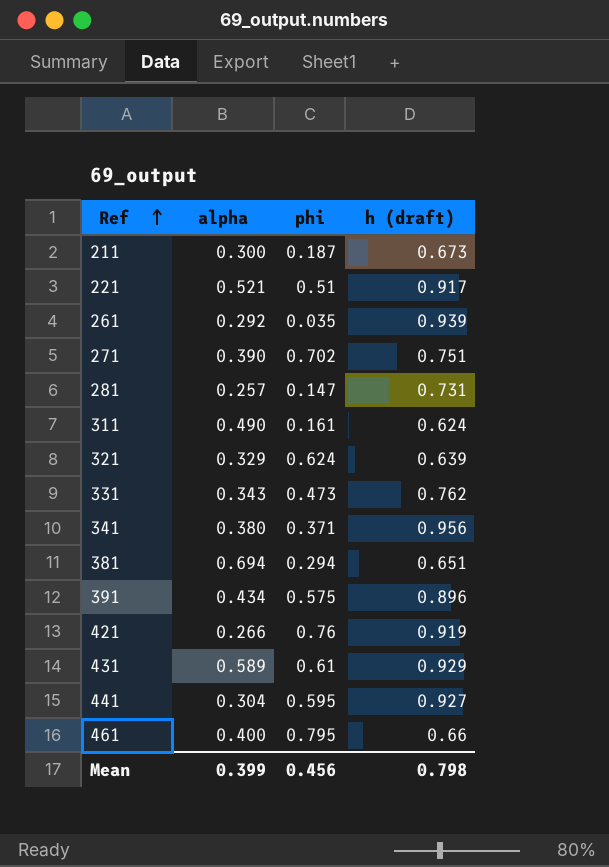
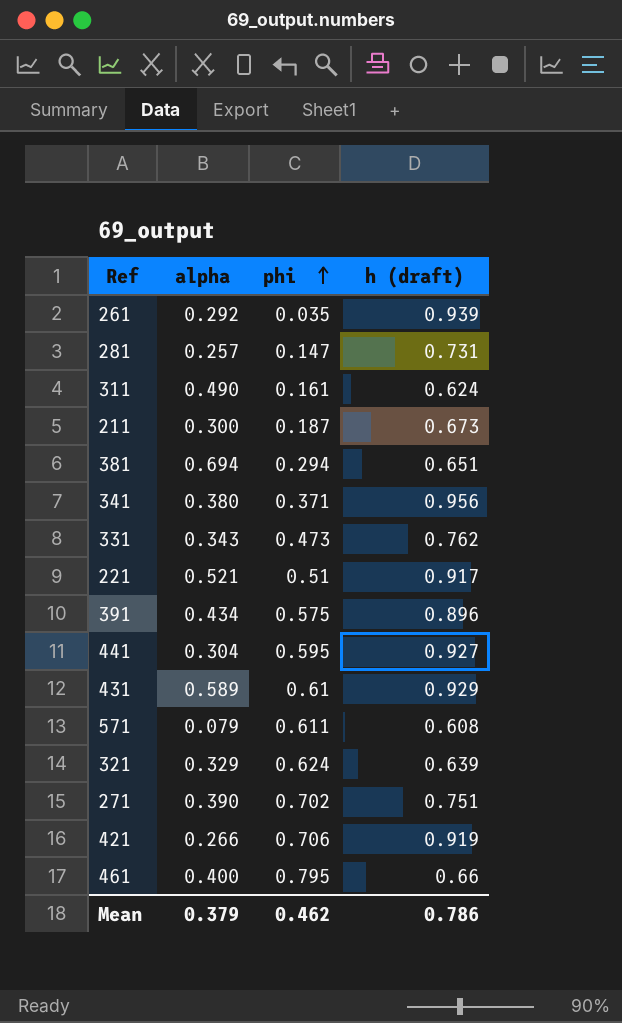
row order: Ref ascending -> phi ascending
row 571: none -> 0.079 | 0.611 | 0.608
421 | phi: 0.76 -> 0.706
Mean | alpha: 0.399 -> 0.379
Mean | phi: 0.456 -> 0.462
Mean | h (draft): 0.798 -> 0.786

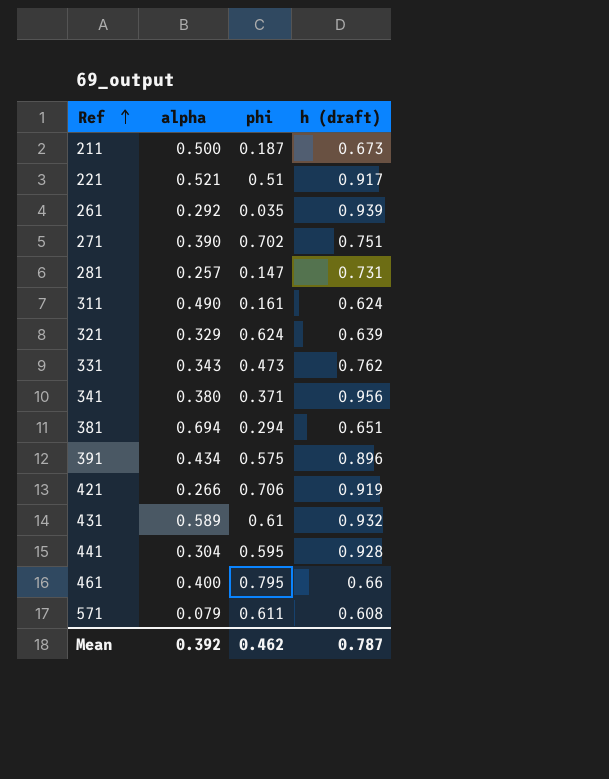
row order: phi ascending -> Ref ascending
211 | alpha: 0.300 -> 0.500
431 | h (draft): 0.929 -> 0.932
441 | h (draft): 0.927 -> 0.928
Mean | alpha: 0.379 -> 0.392
Mean | h (draft): 0.786 -> 0.787

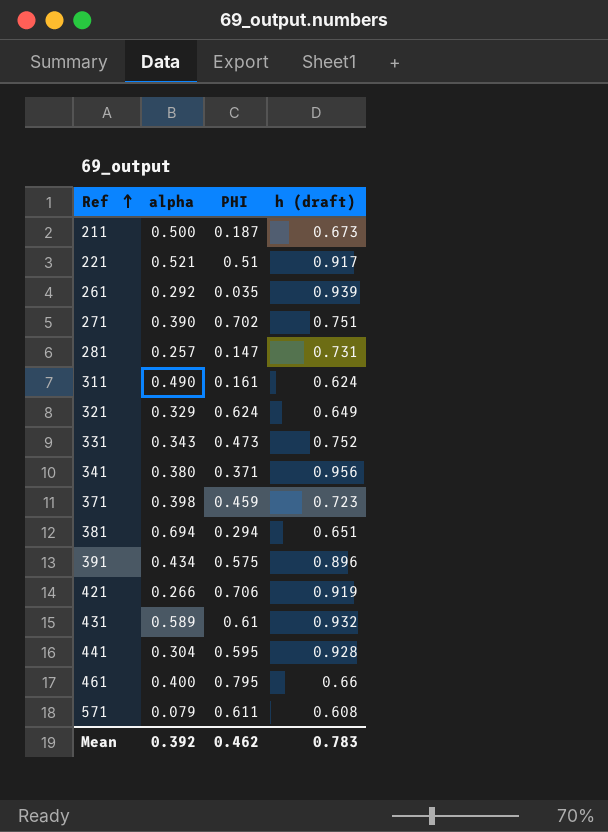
column name: phi -> PHI
321 | h (draft): 0.639 -> 0.649
331 | h (draft): 0.762 -> 0.752
row 371: none -> 0.398 | 0.459 | 0.723
Mean | h (draft): 0.787 -> 0.783

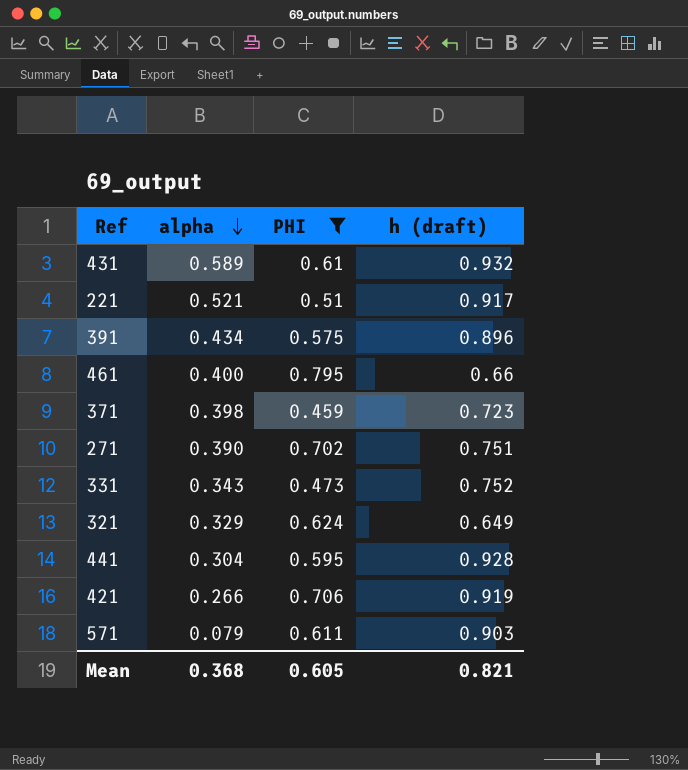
filter: none -> PHI >= 0.459
row order: Ref ascending -> alpha descending
571 | h (draft): 0.608 -> 0.903
Mean | alpha: 0.392 -> 0.368
Mean | PHI: 0.462 -> 0.605
Mean | h (draft): 0.783 -> 0.821

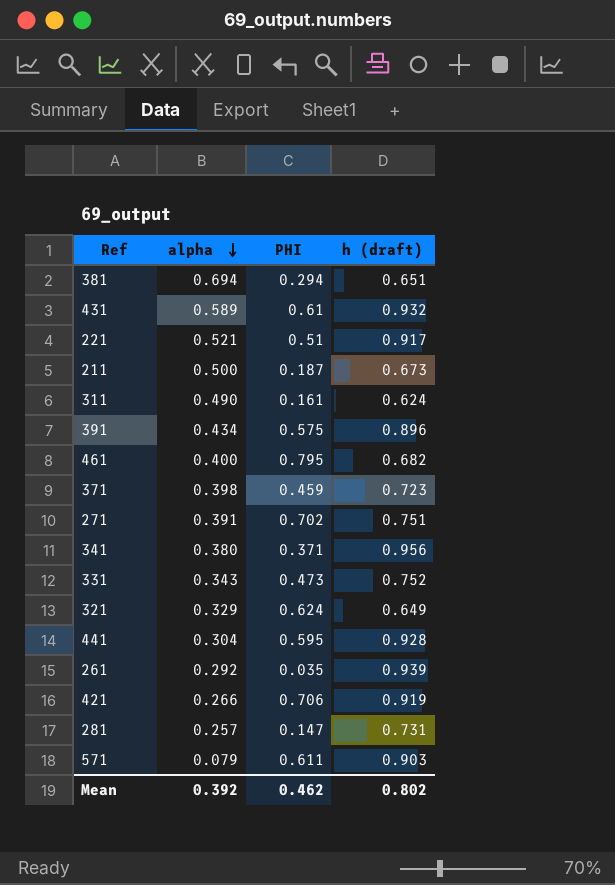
filter: PHI >= 0.459 -> none
461 | h (draft): 0.66 -> 0.682
271 | alpha: 0.390 -> 0.391
Mean | alpha: 0.368 -> 0.392
Mean | PHI: 0.605 -> 0.462
Mean | h (draft): 0.821 -> 0.802

